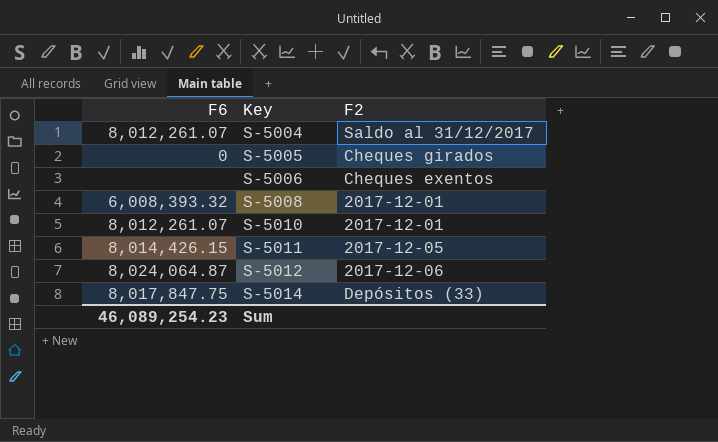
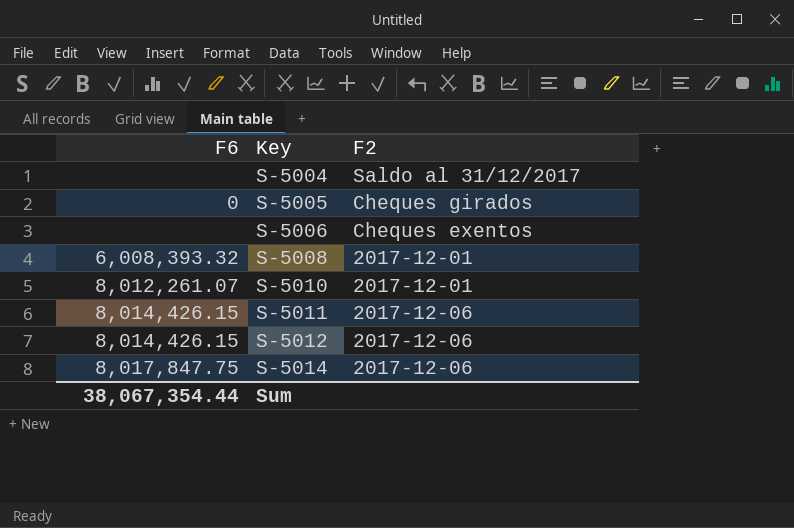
S-5004 | F6: 8,012,261.07 -> none
S-5011 | F2: 2017-12-05 -> 2017-12-06
S-5012 | F6: 8,024,064.87 -> 8,014,426.15
S-5014 | F2: Depósitos (33) -> 2017-12-06
Sum | F6: 46,089,254.23 -> 38,067,354.44

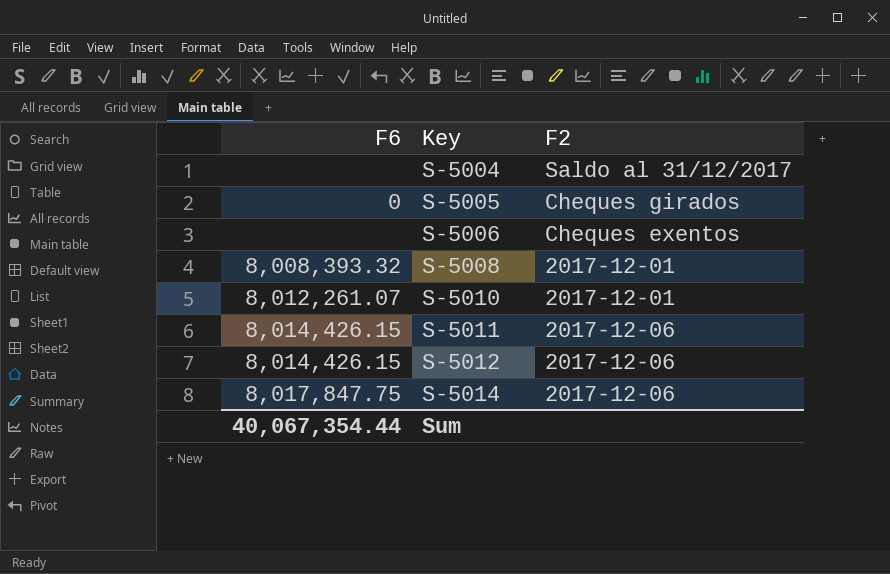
S-5008 | F6: 6,008,393.32 -> 8,008,393.32
Sum | F6: 38,067,354.44 -> 40,067,354.44

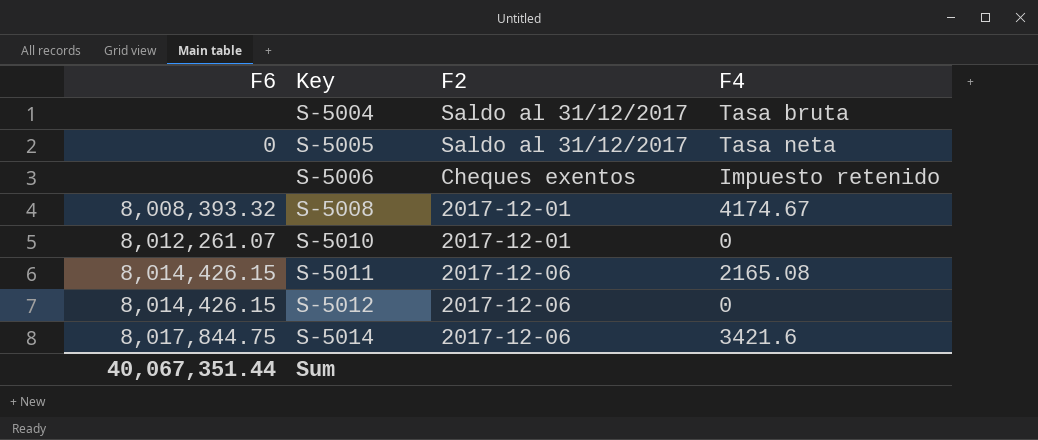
column F4 | position: none -> 4
S-5005 | F2: Cheques girados -> Saldo al 31/12/2017
S-5014 | F6: 8,017,847.75 -> 8,017,844.75
Sum | F6: 40,067,354.44 -> 40,067,351.44

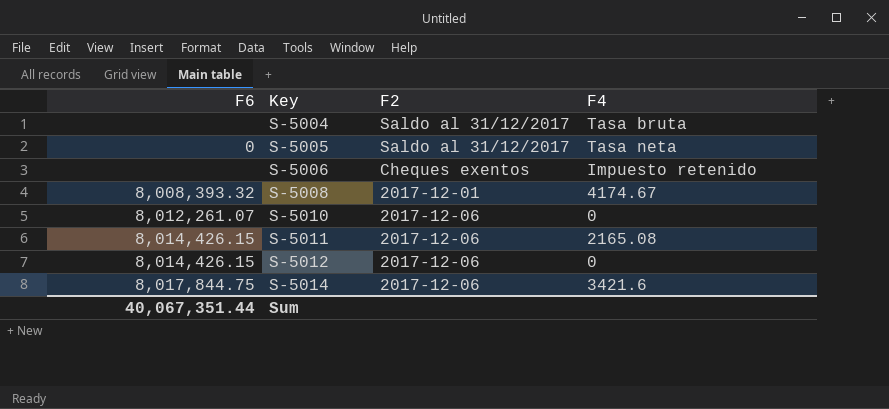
S-5010 | F2: 2017-12-01 -> 2017-12-06

